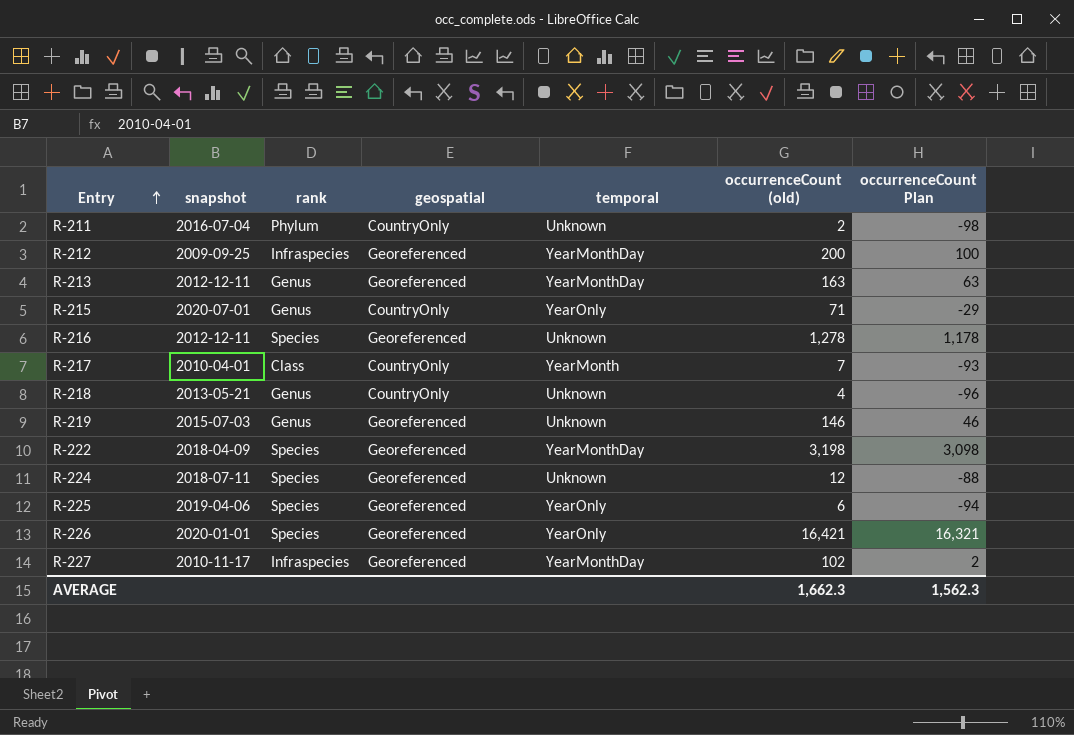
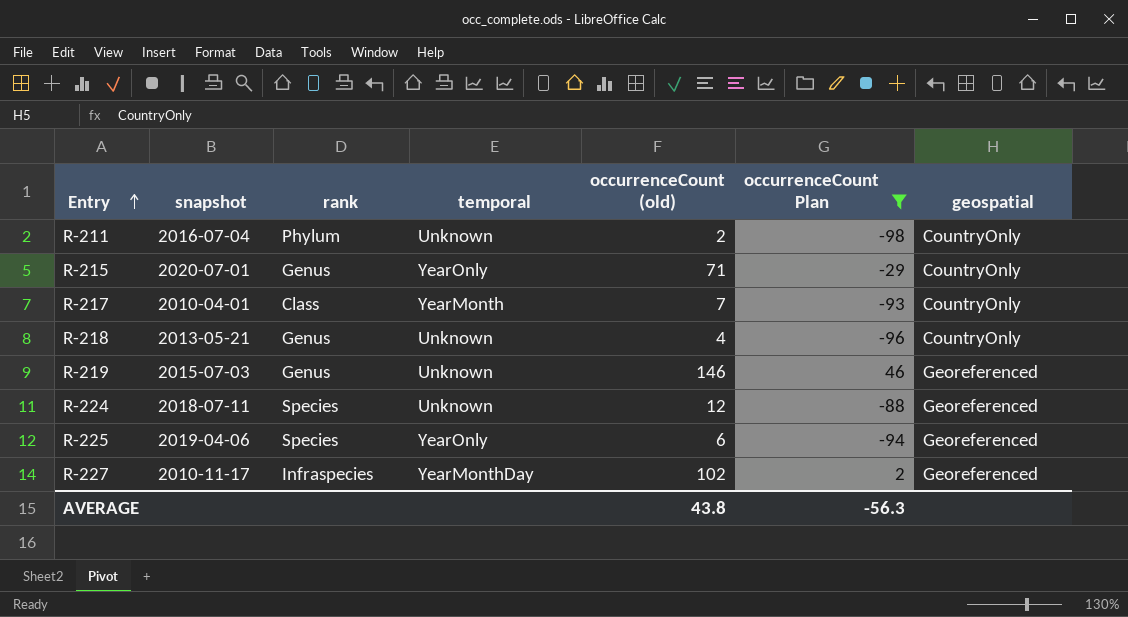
filter: none -> occurrenceCount Plan <= 46
column geospatial | position: 4 -> 7
AVERAGE | occurrenceCount (old): 1,662.3 -> 43.8
AVERAGE | occurrenceCount Plan: 1,562.3 -> -56.3

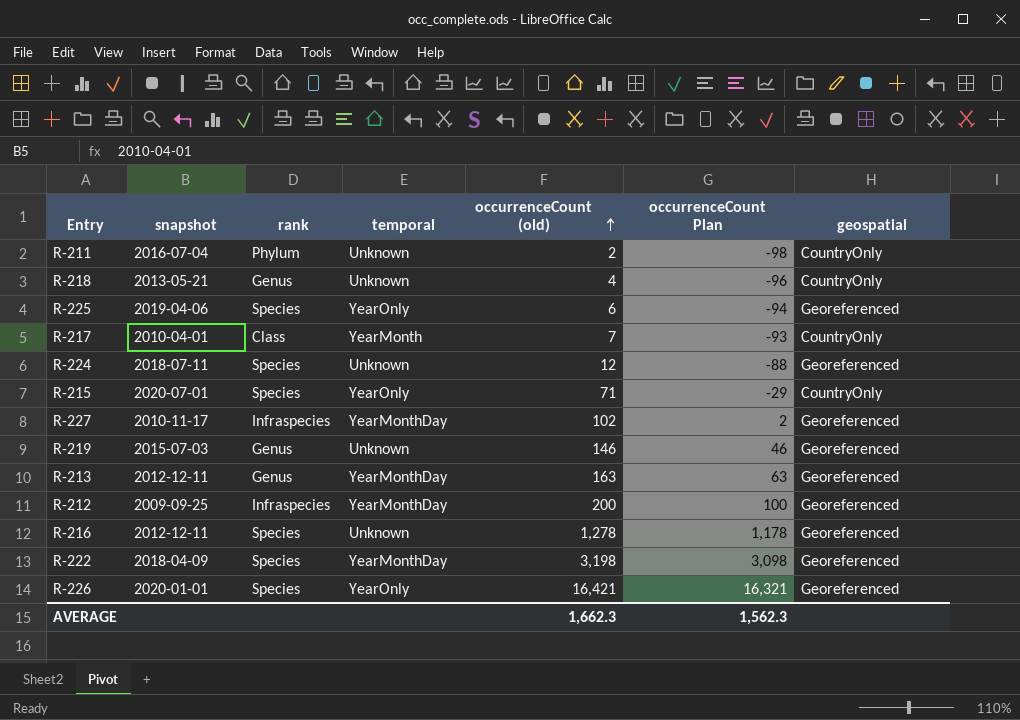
filter: occurrenceCount Plan <= 46 -> none
row order: Entry ascending -> occurrenceCount (old) ascending
R-215 | rank: Genus -> Species
AVERAGE | occurrenceCount (old): 43.8 -> 1,662.3
AVERAGE | occurrenceCount Plan: -56.3 -> 1,562.3

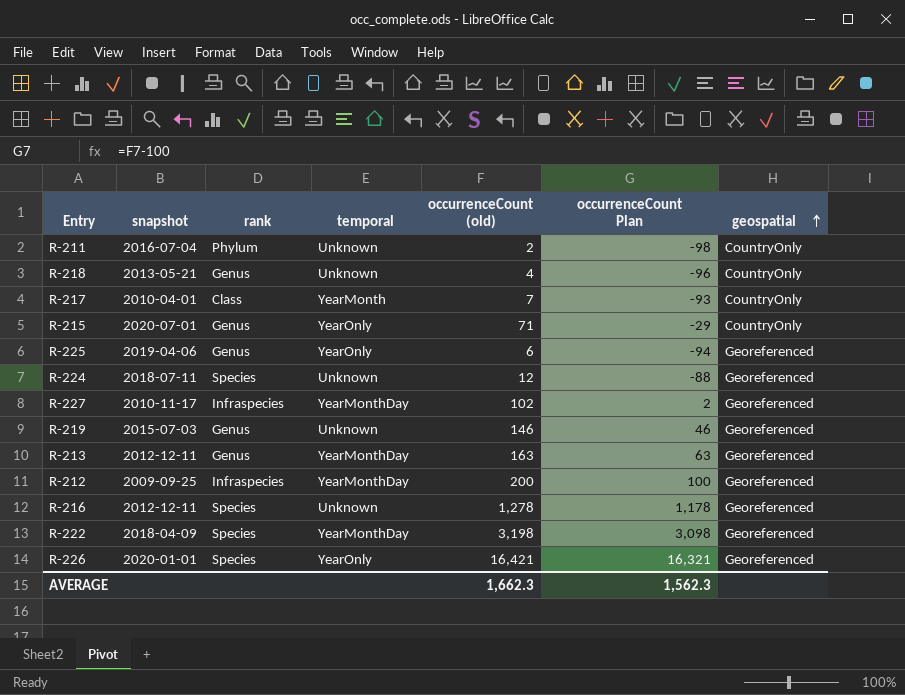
row order: occurrenceCount (old) ascending -> geospatial ascending
R-215 | rank: Species -> Genus
R-225 | rank: Species -> Genus

